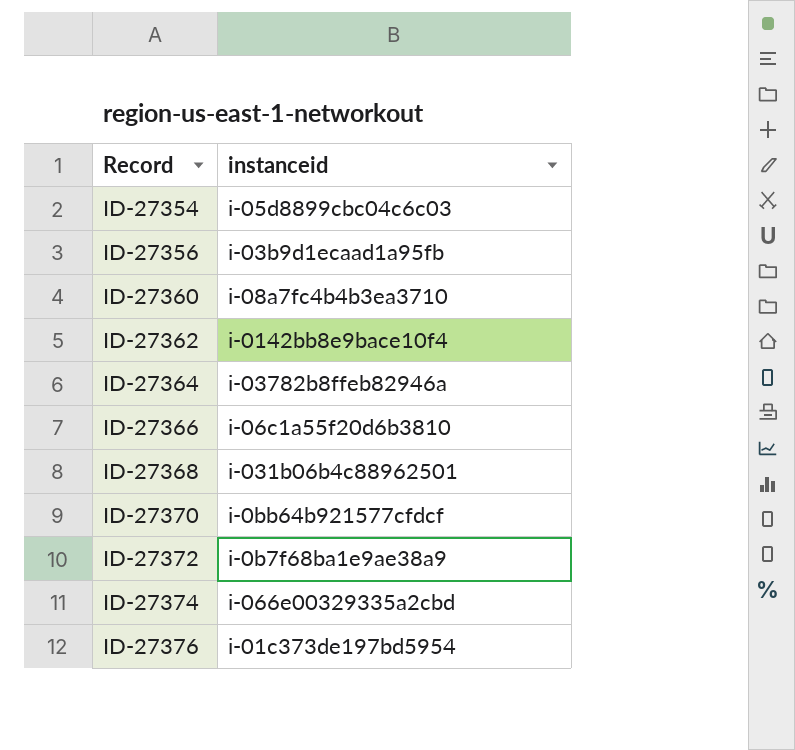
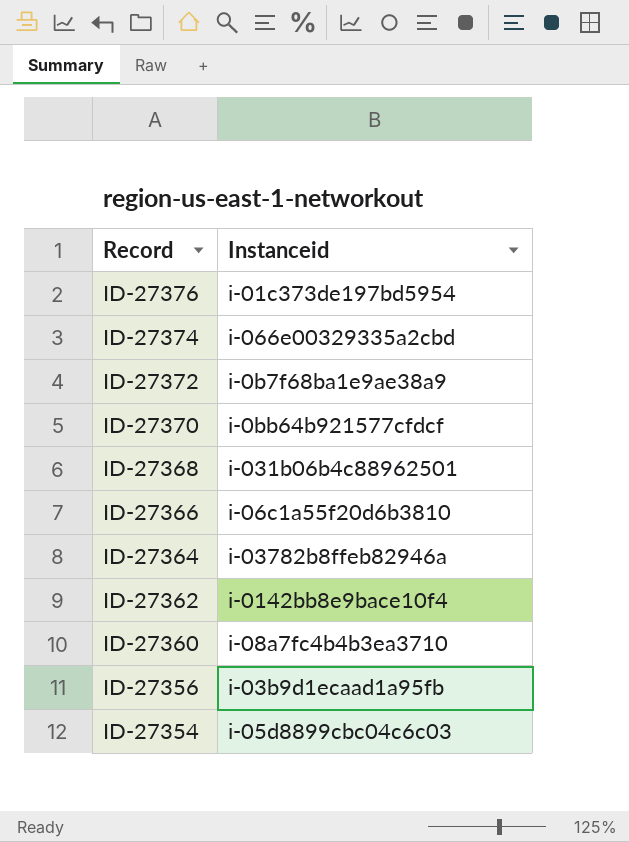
row order: Record ascending -> Record descending
column name: instanceid -> Instanceid

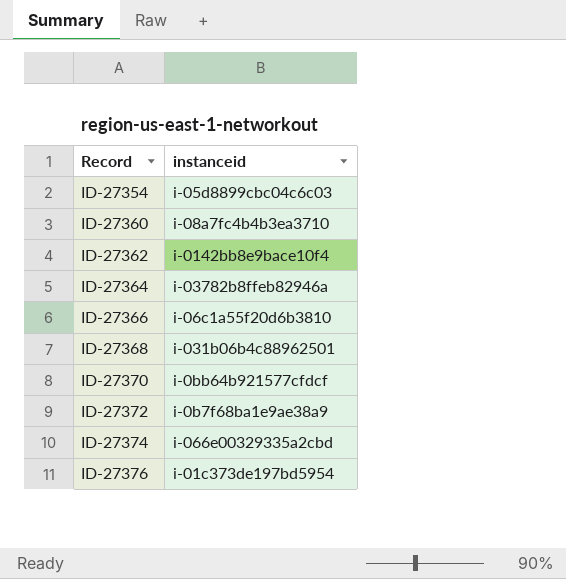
row order: Record descending -> Record ascending
column name: Instanceid -> instanceid
row ID-27356: i-03b9d1ecaad1a95fb -> none

